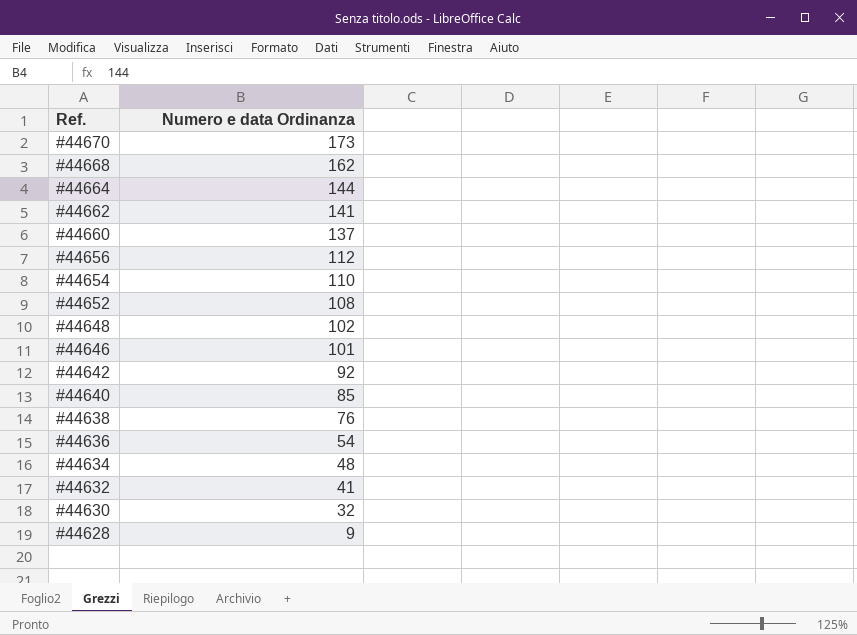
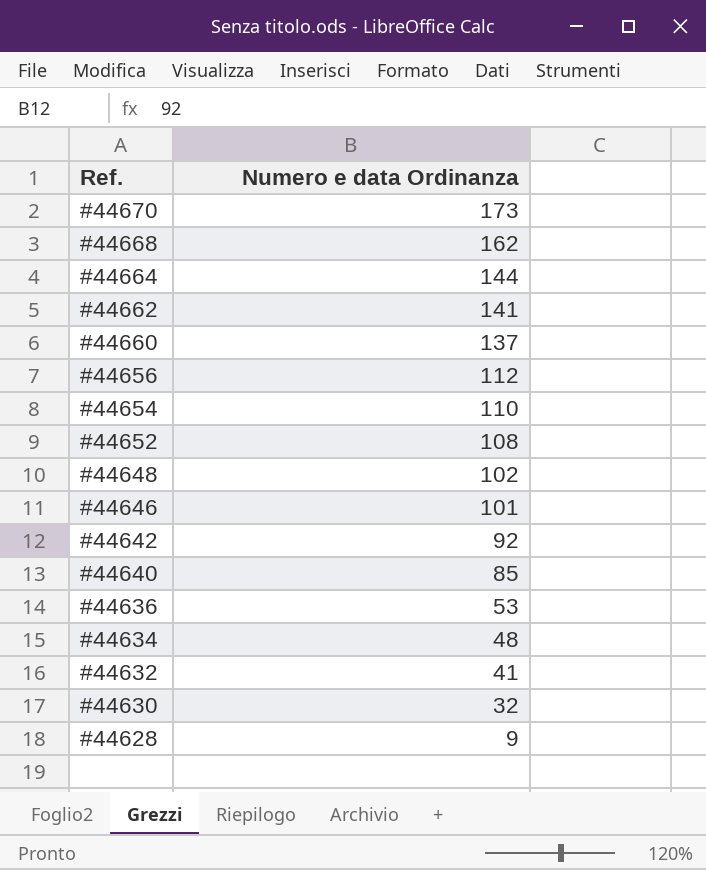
row #44638: 76 -> none
#44636 | Numero e data Ordinanza: 54 -> 53

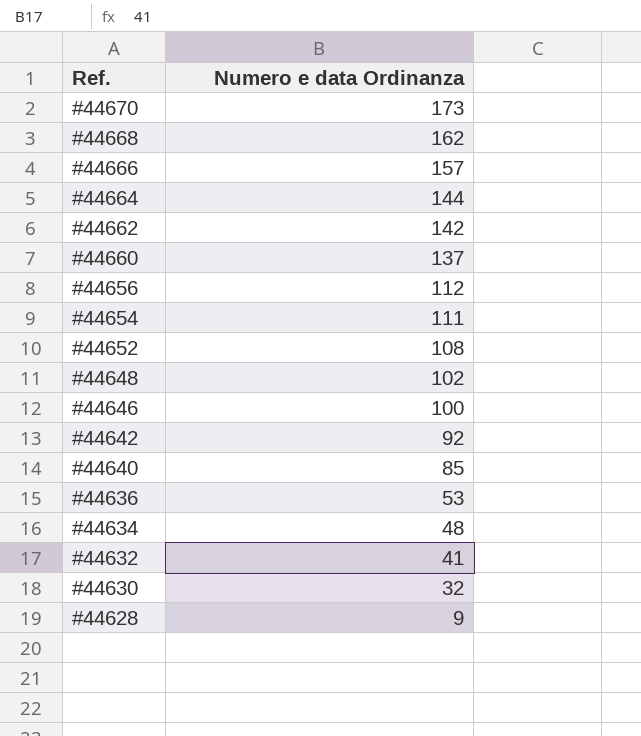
row #44666: none -> 157
#44662 | Numero e data Ordinanza: 141 -> 142
#44654 | Numero e data Ordinanza: 110 -> 111
#44646 | Numero e data Ordinanza: 101 -> 100

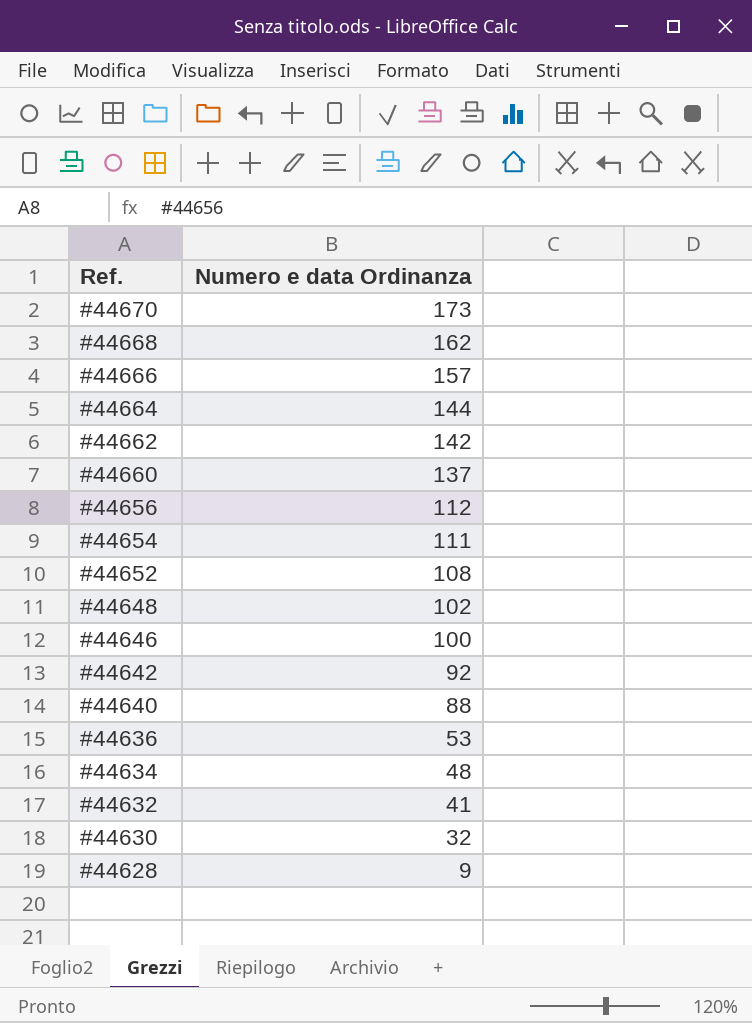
#44640 | Numero e data Ordinanza: 85 -> 88

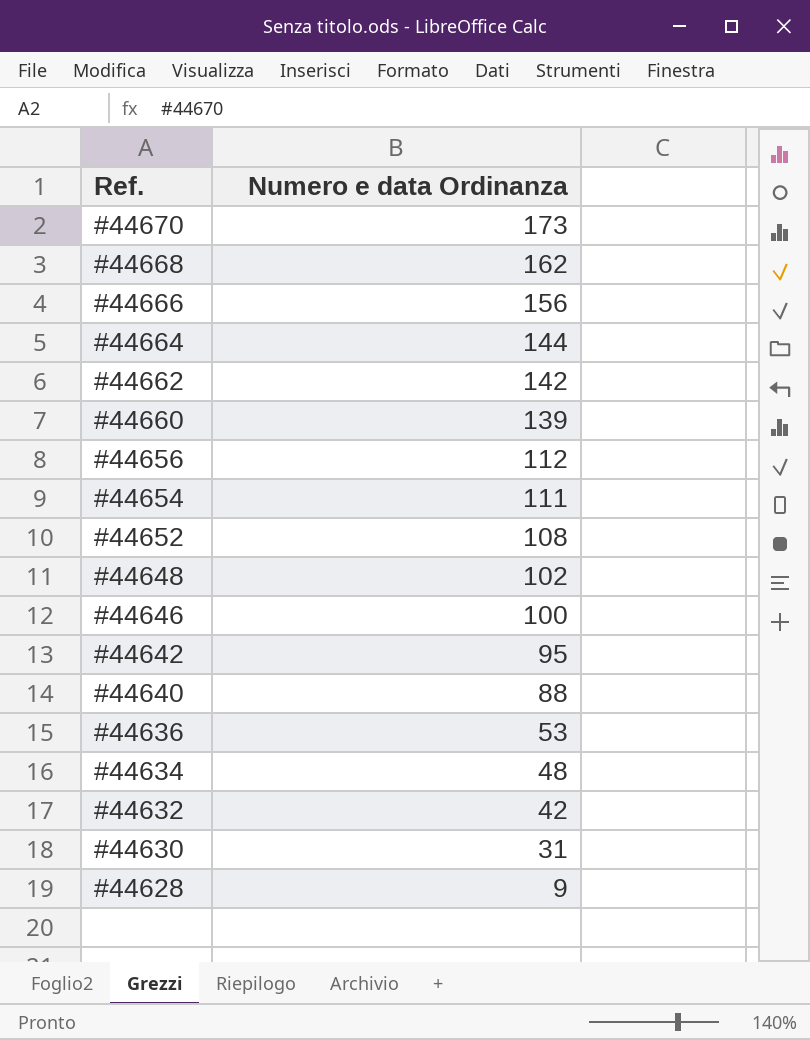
#44666 | Numero e data Ordinanza: 157 -> 156
#44660 | Numero e data Ordinanza: 137 -> 139
#44642 | Numero e data Ordinanza: 92 -> 95
#44632 | Numero e data Ordinanza: 41 -> 42
#44630 | Numero e data Ordinanza: 32 -> 31

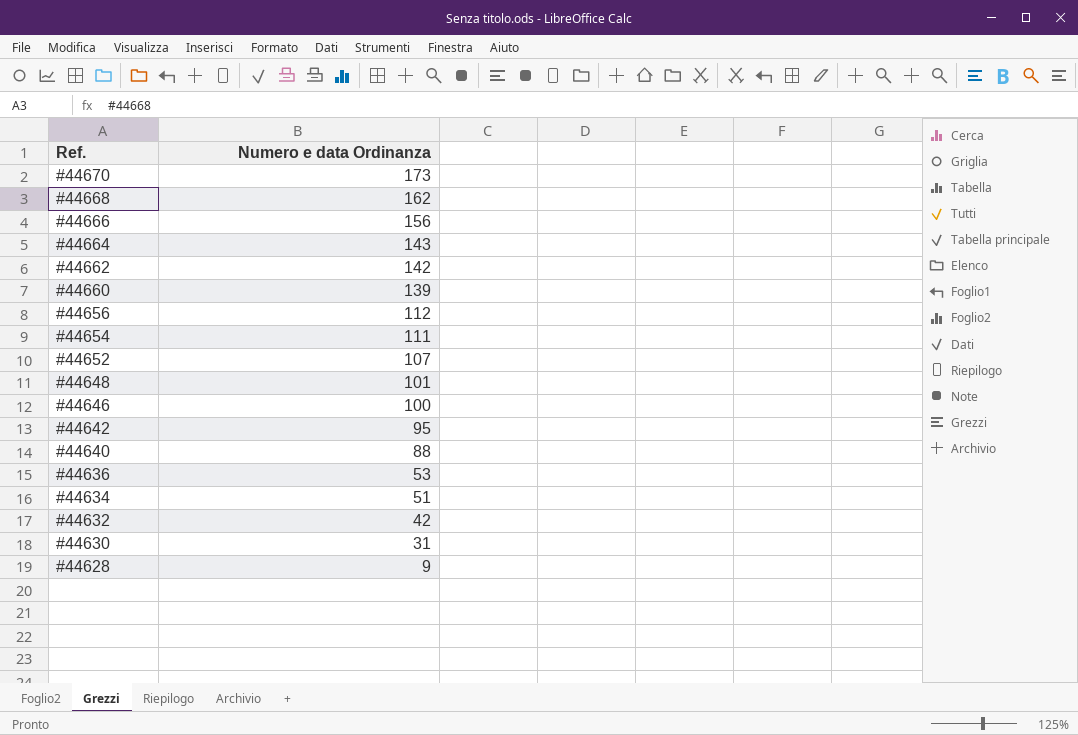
#44664 | Numero e data Ordinanza: 144 -> 143
#44652 | Numero e data Ordinanza: 108 -> 107
#44648 | Numero e data Ordinanza: 102 -> 101
#44634 | Numero e data Ordinanza: 48 -> 51

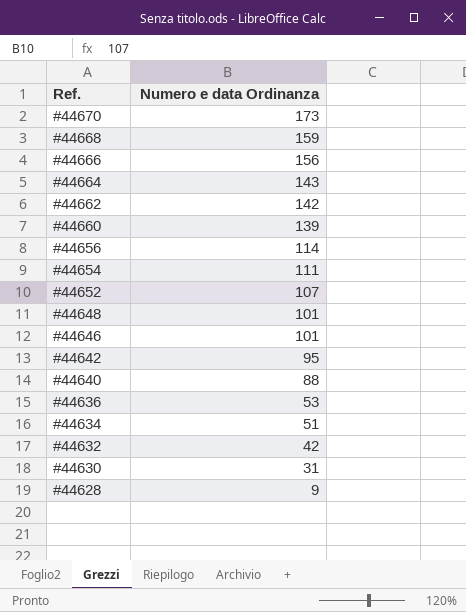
#44668 | Numero e data Ordinanza: 162 -> 159
#44656 | Numero e data Ordinanza: 112 -> 114
#44646 | Numero e data Ordinanza: 100 -> 101

